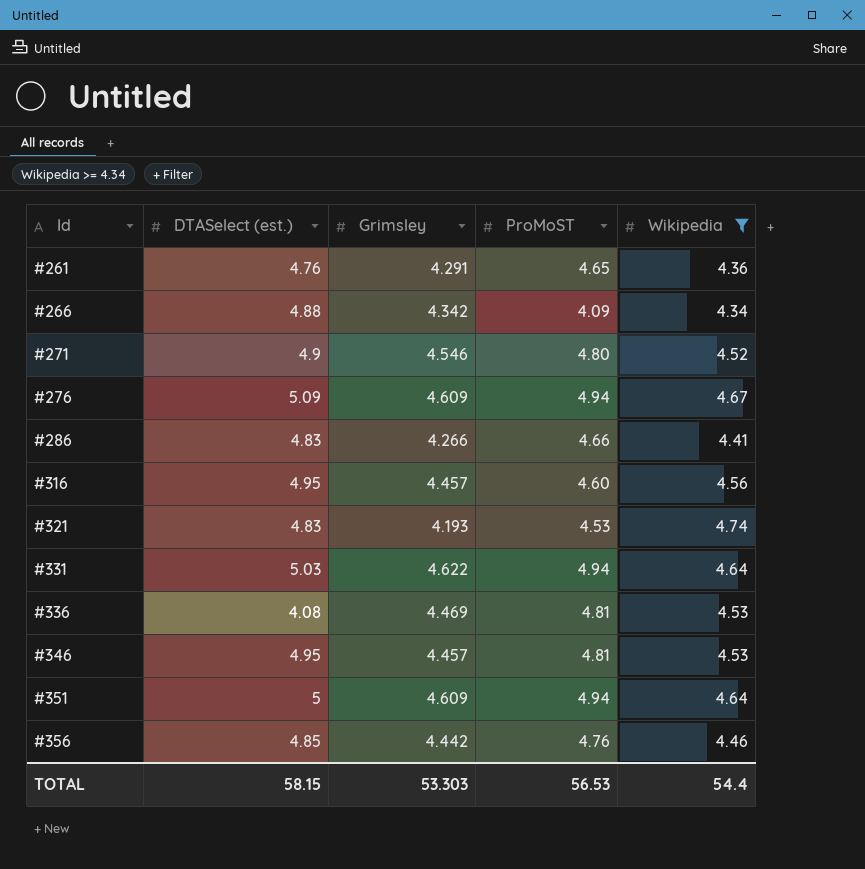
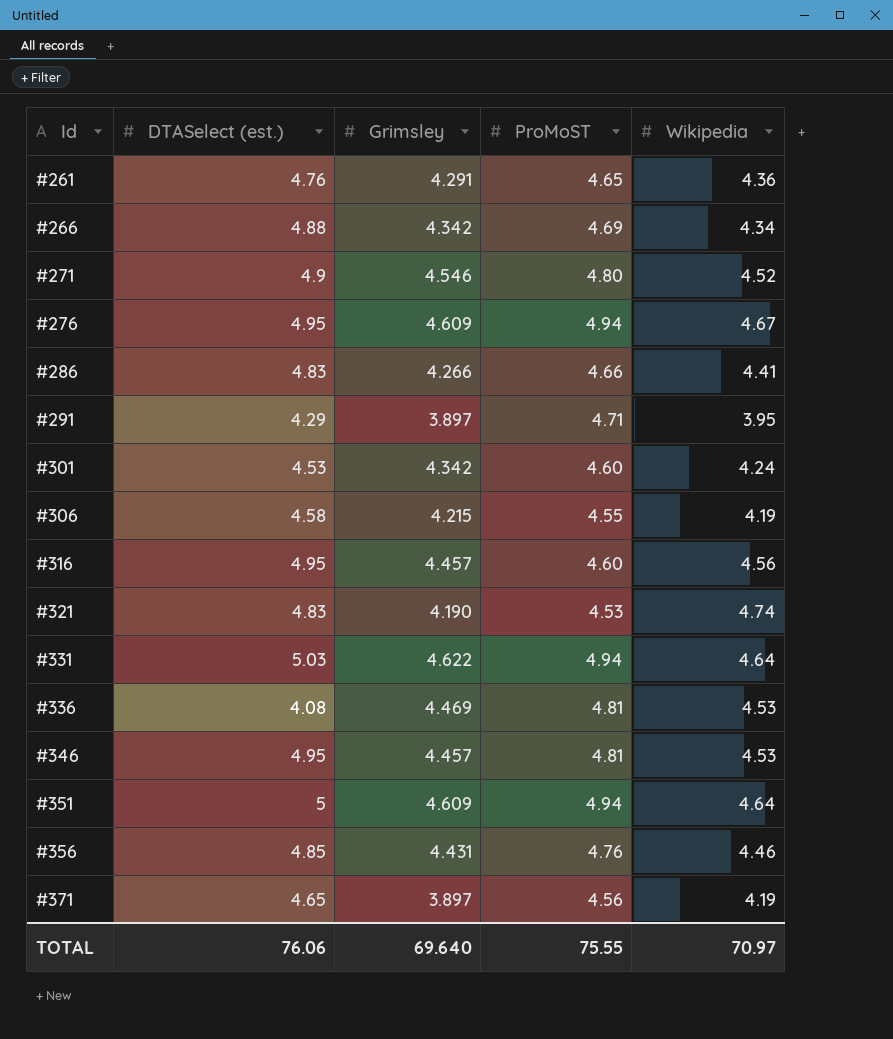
filter: Wikipedia >= 4.34 -> none
#266 | ProMoST: 4.09 -> 4.69
#276 | DTASelect (est.): 5.09 -> 4.95
#321 | Grimsley: 4.193 -> 4.190
#356 | Grimsley: 4.442 -> 4.431
TOTAL | DTASelect (est.): 58.15 -> 76.06
TOTAL | Grimsley: 53.303 -> 69.640
TOTAL | ProMoST: 56.53 -> 75.55
TOTAL | Wikipedia: 54.4 -> 70.97

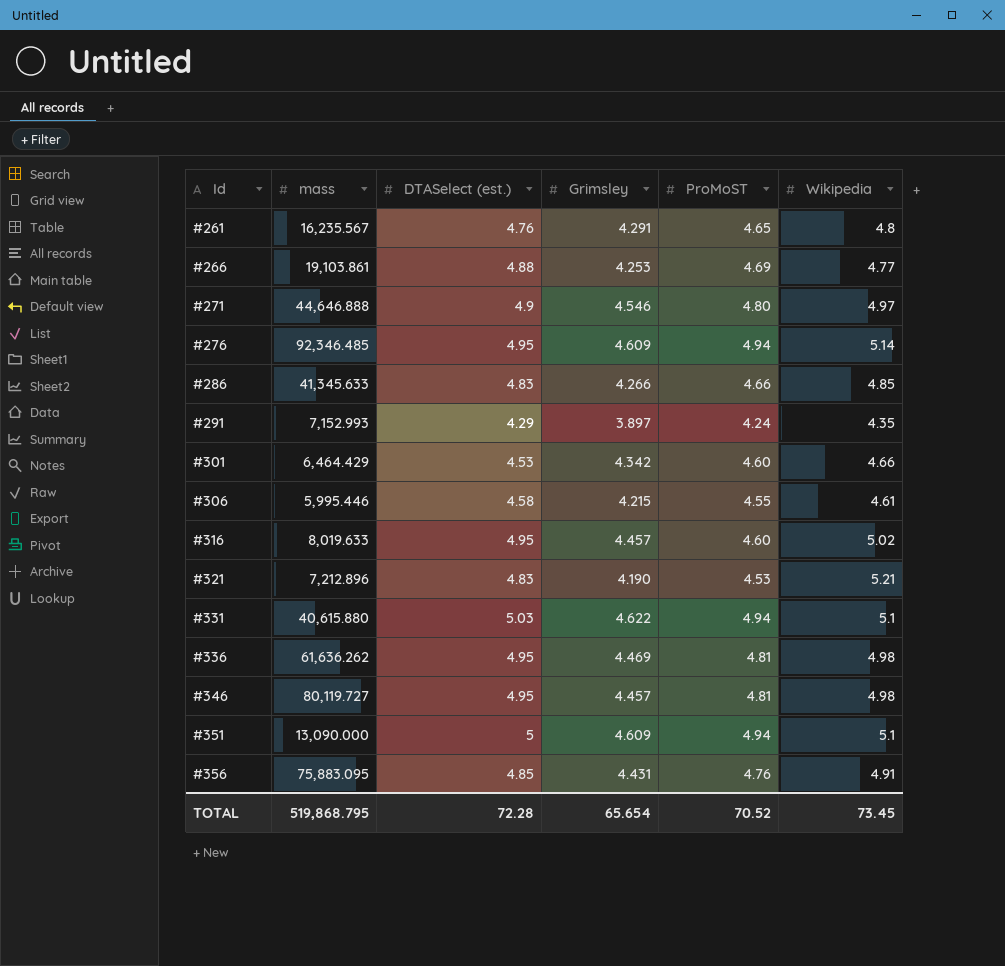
column mass | position: none -> 2
row #371: 4.65 | 3.897 | 4.56 | 4.19 -> none
#261 | Wikipedia: 4.36 -> 4.8
#266 | Grimsley: 4.342 -> 4.253
#266 | Wikipedia: 4.34 -> 4.77
#271 | Wikipedia: 4.52 -> 4.97
#276 | Wikipedia: 4.67 -> 5.14
#286 | Wikipedia: 4.41 -> 4.85
#291 | ProMoST: 4.71 -> 4.24
#291 | Wikipedia: 3.95 -> 4.35
#301 | Wikipedia: 4.24 -> 4.66
#306 | Wikipedia: 4.19 -> 4.61
#316 | Wikipedia: 4.56 -> 5.02
#321 | Wikipedia: 4.74 -> 5.21
#331 | Wikipedia: 4.64 -> 5.1
#336 | DTASelect (est.): 4.08 -> 4.95
#336 | Wikipedia: 4.53 -> 4.98
#346 | Wikipedia: 4.53 -> 4.98
#351 | Wikipedia: 4.64 -> 5.1
#356 | Wikipedia: 4.46 -> 4.91
TOTAL | DTASelect (est.): 76.06 -> 72.28
TOTAL | Grimsley: 69.640 -> 65.654
TOTAL | ProMoST: 75.55 -> 70.52
TOTAL | Wikipedia: 70.97 -> 73.45

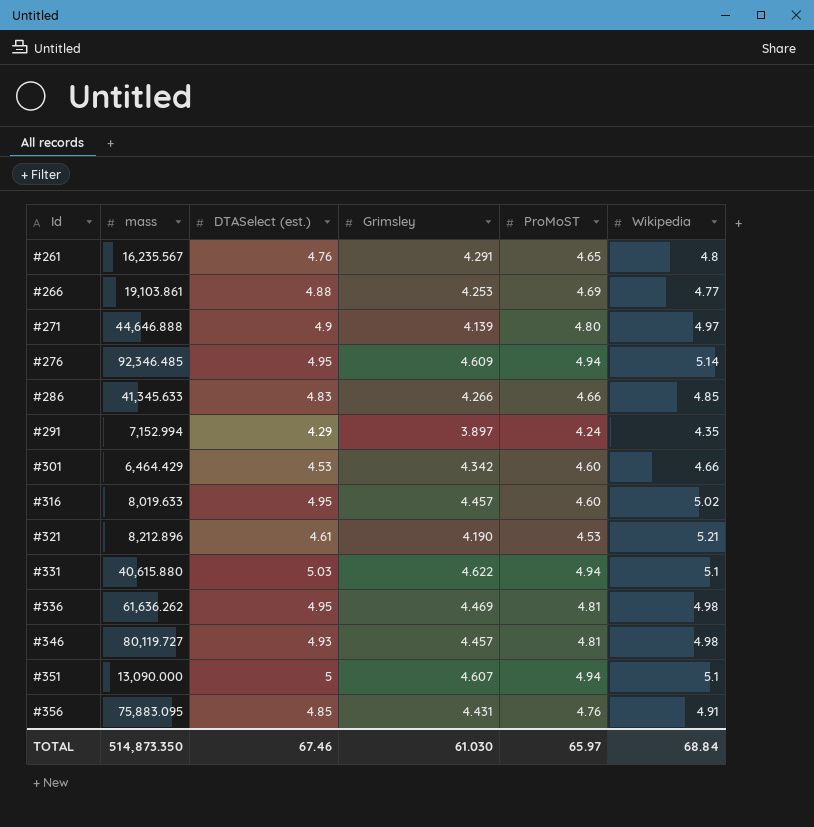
row #306: 5,995.446 | 4.58 | 4.215 | 4.55 | 4.61 -> none
#271 | Grimsley: 4.546 -> 4.139
#291 | mass: 7,152.993 -> 7,152.994
#321 | mass: 7,212.896 -> 8,212.896
#321 | DTASelect (est.): 4.83 -> 4.61
#346 | DTASelect (est.): 4.95 -> 4.93
#351 | Grimsley: 4.609 -> 4.607
TOTAL | mass: 519,868.795 -> 514,873.350
TOTAL | DTASelect (est.): 72.28 -> 67.46
TOTAL | Grimsley: 65.654 -> 61.030
TOTAL | ProMoST: 70.52 -> 65.97
TOTAL | Wikipedia: 73.45 -> 68.84

